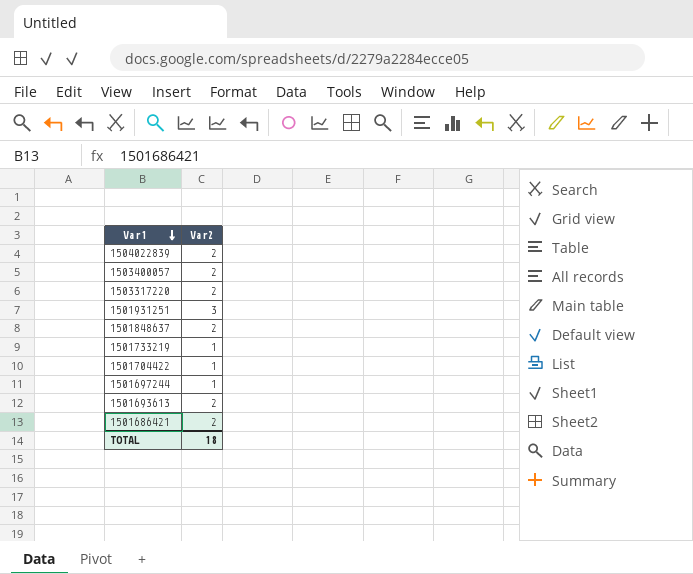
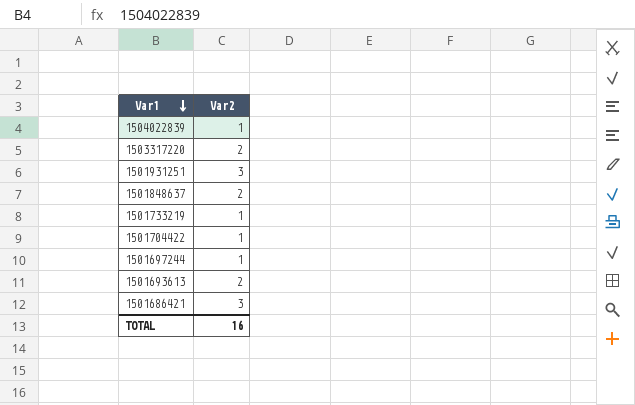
row 1503400057: 2 -> none
1504022839 | Var2: 2 -> 1
1501686421 | Var2: 2 -> 3
TOTAL | Var2: 18 -> 16

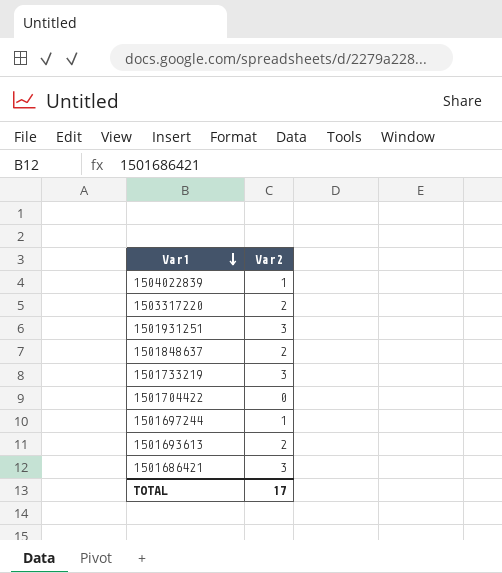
1501733219 | Var2: 1 -> 3
1501704422 | Var2: 1 -> 0
TOTAL | Var2: 16 -> 17

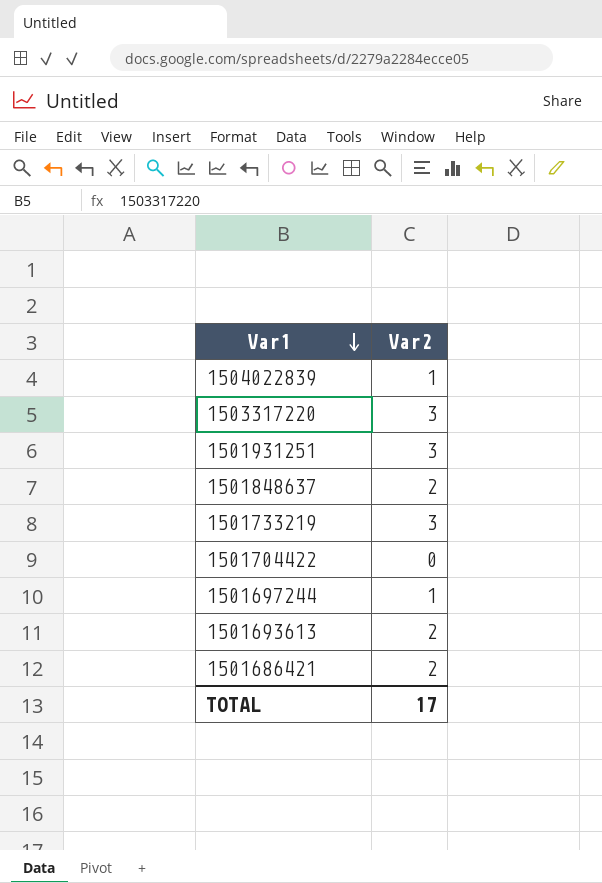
1503317220 | Var2: 2 -> 3
1501686421 | Var2: 3 -> 2

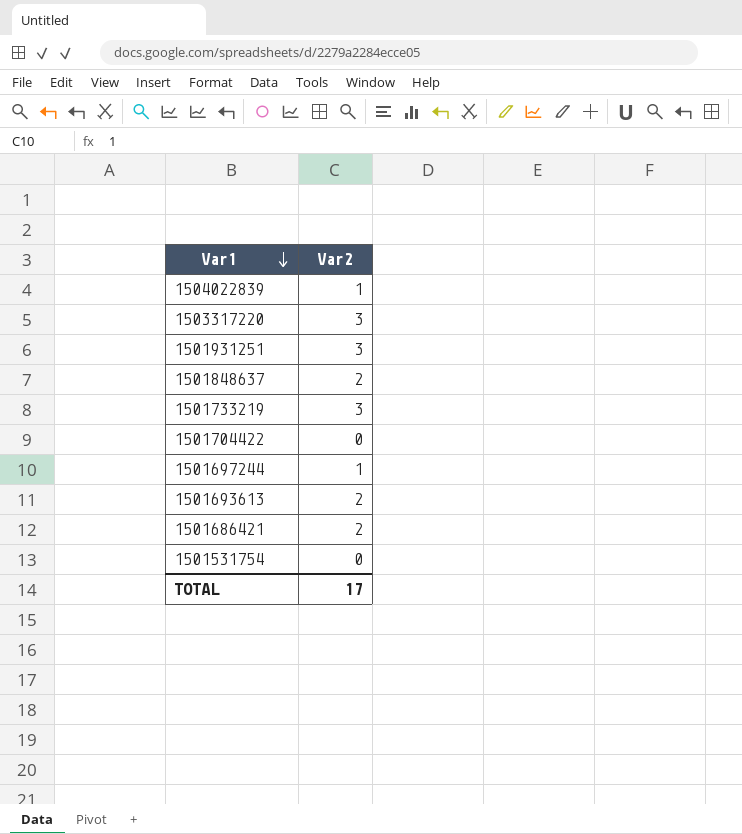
row 1501531754: none -> 0

